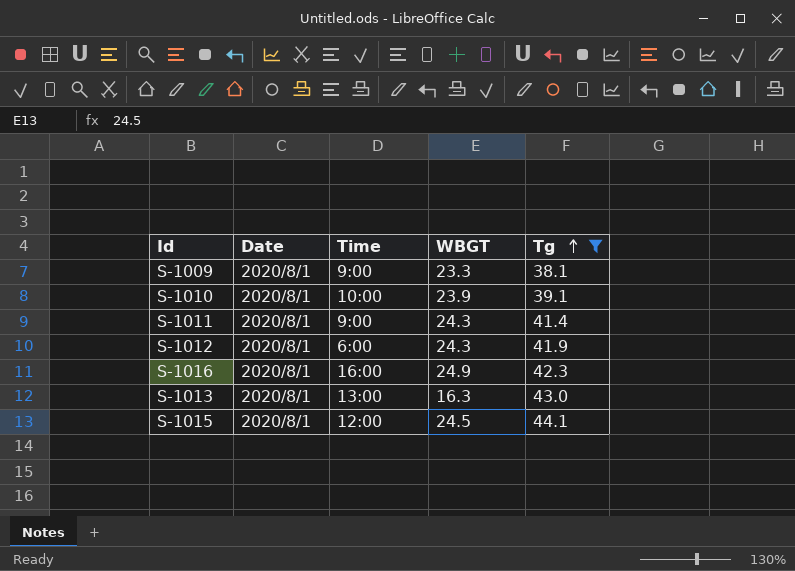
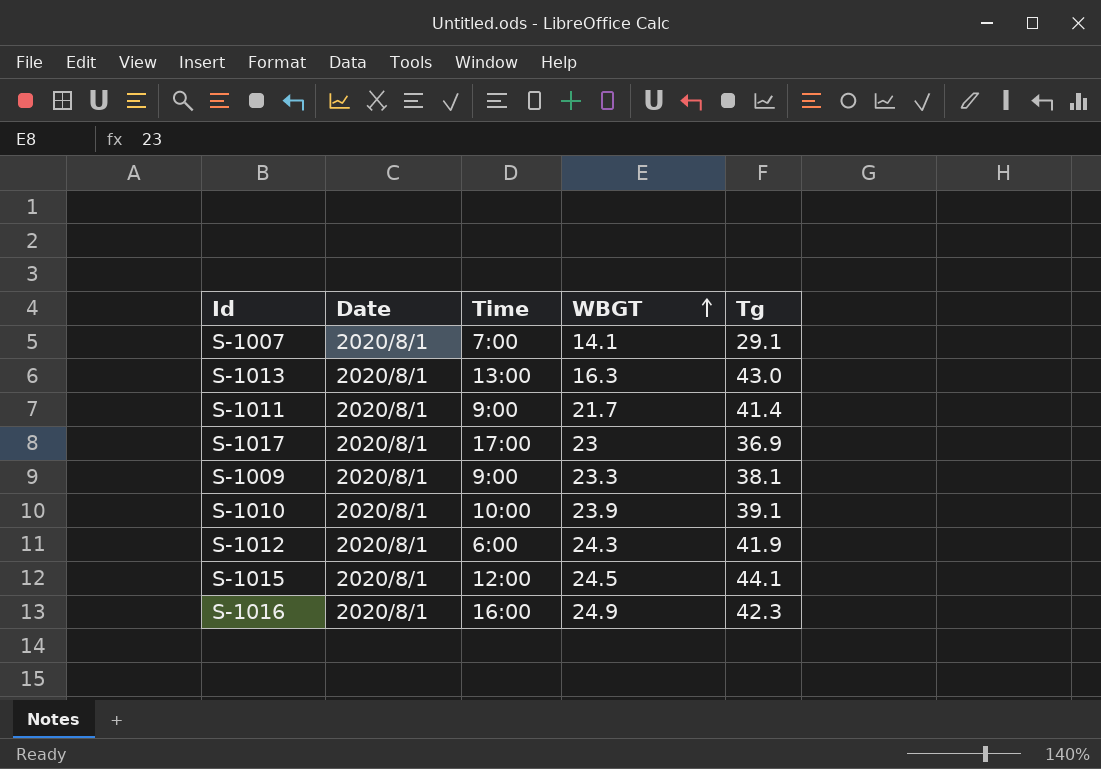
filter: Tg >= 38.1 -> none
row order: Tg ascending -> WBGT ascending
S-1011 | WBGT: 24.3 -> 21.7

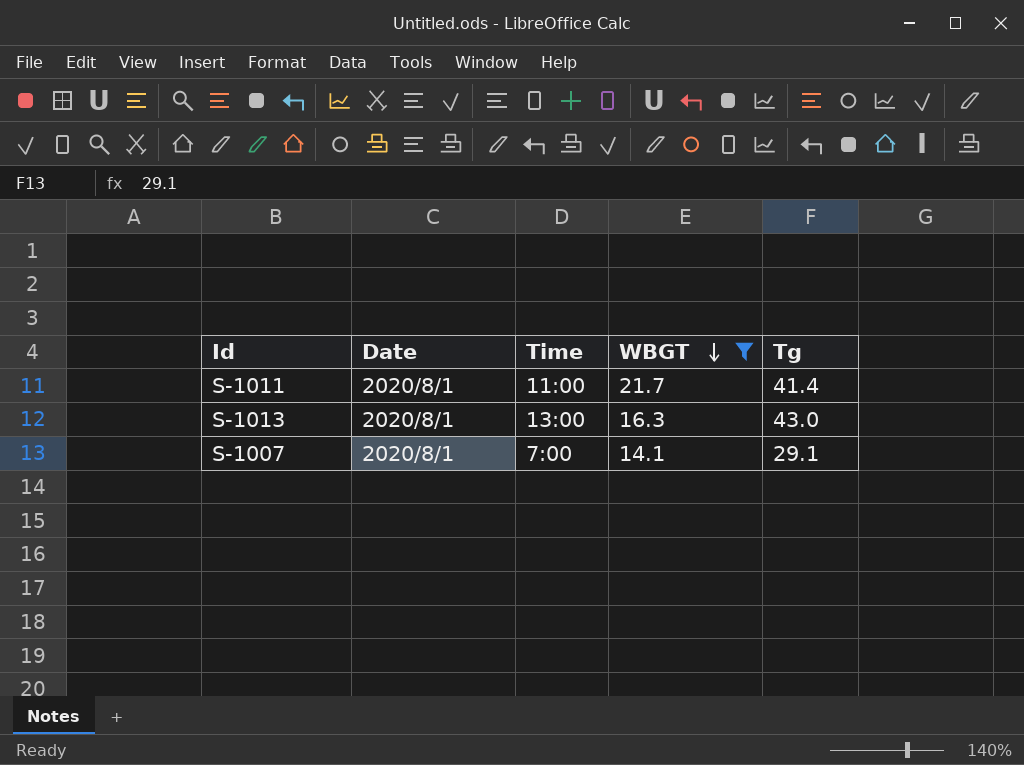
filter: none -> WBGT <= 21.7
row order: WBGT ascending -> WBGT descending
S-1011 | Time: 9:00 -> 11:00

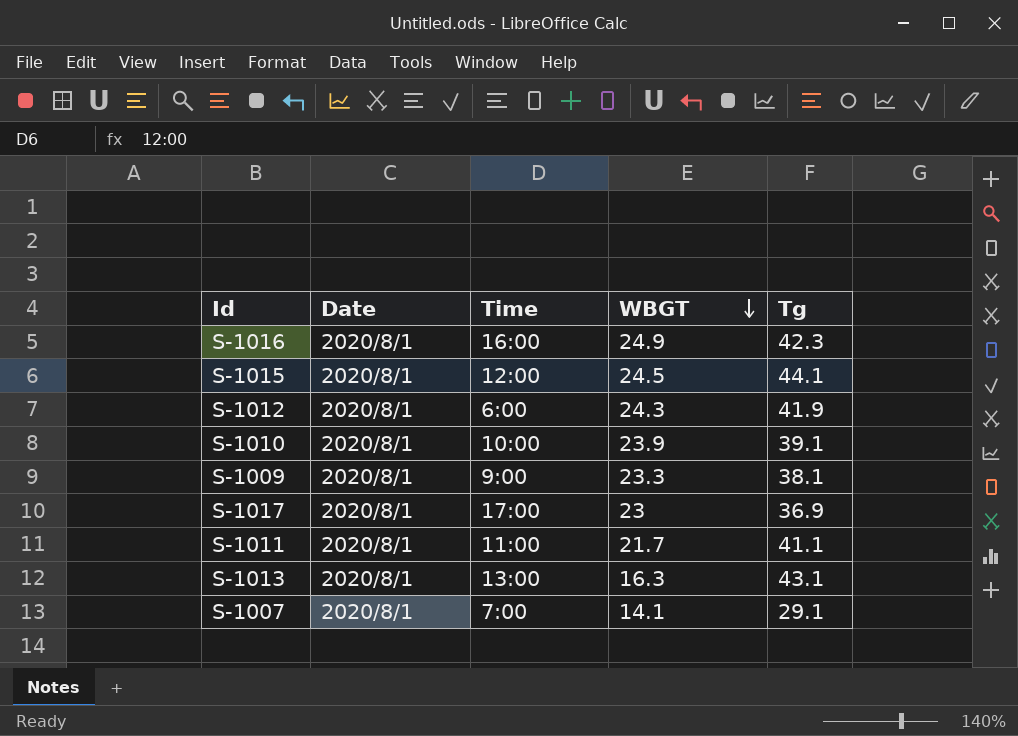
filter: WBGT <= 21.7 -> none
S-1011 | Tg: 41.4 -> 41.1
S-1013 | Tg: 43.0 -> 43.1

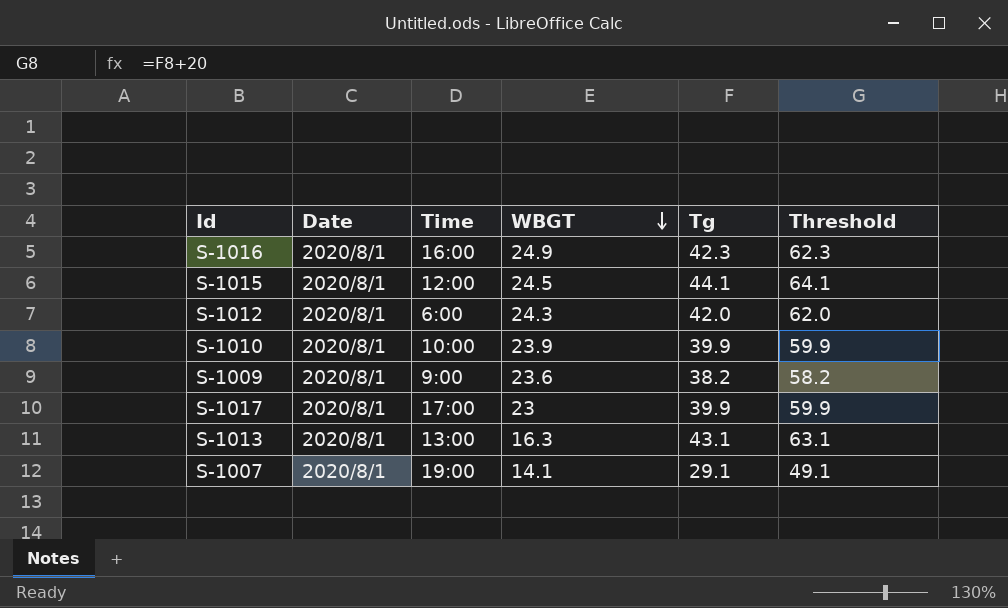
column Threshold | formula: none -> [Tg] + 20
row S-1011: 2020/8/1 | 11:00 | 21.7 | 41.1 -> none
S-1012 | Tg: 41.9 -> 42.0
S-1010 | Tg: 39.1 -> 39.9
S-1009 | WBGT: 23.3 -> 23.6
S-1009 | Tg: 38.1 -> 38.2
S-1017 | Tg: 36.9 -> 39.9
S-1007 | Time: 7:00 -> 19:00

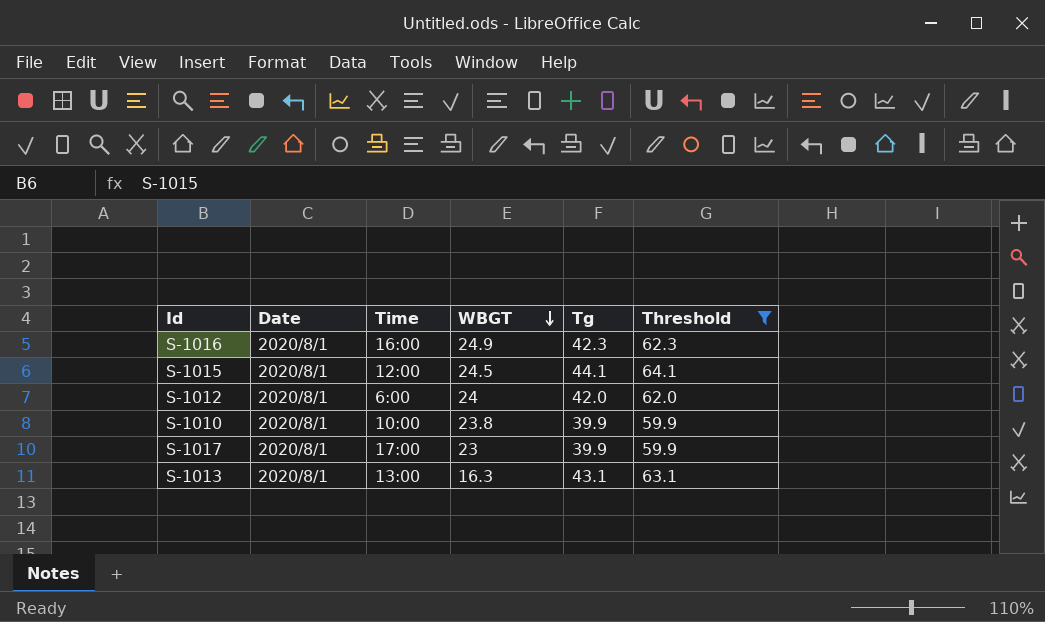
filter: none -> Threshold >= 59.9
S-1012 | WBGT: 24.3 -> 24
S-1010 | WBGT: 23.9 -> 23.8

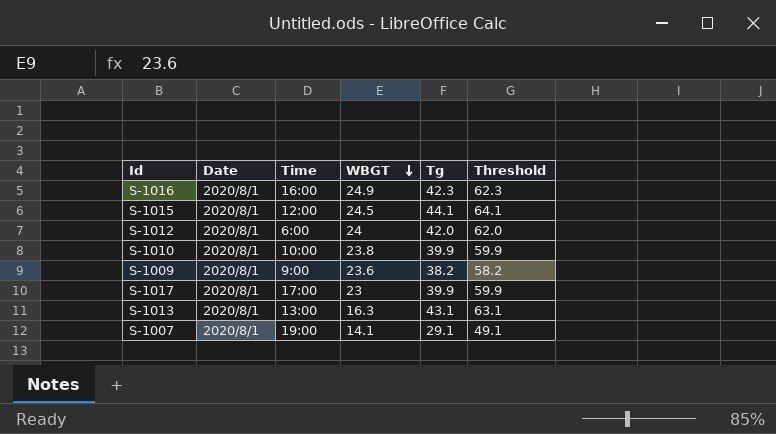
filter: Threshold >= 59.9 -> none

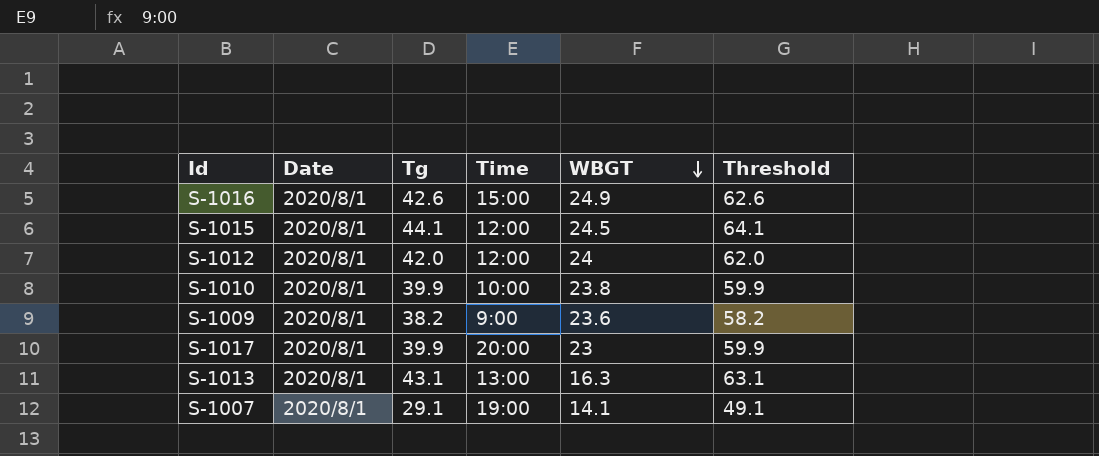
column Tg | position: 5 -> 3
S-1016 | Tg: 42.3 -> 42.6
S-1016 | Time: 16:00 -> 15:00
S-1016 | Threshold: 62.3 -> 62.6
S-1012 | Time: 6:00 -> 12:00
S-1017 | Time: 17:00 -> 20:00

